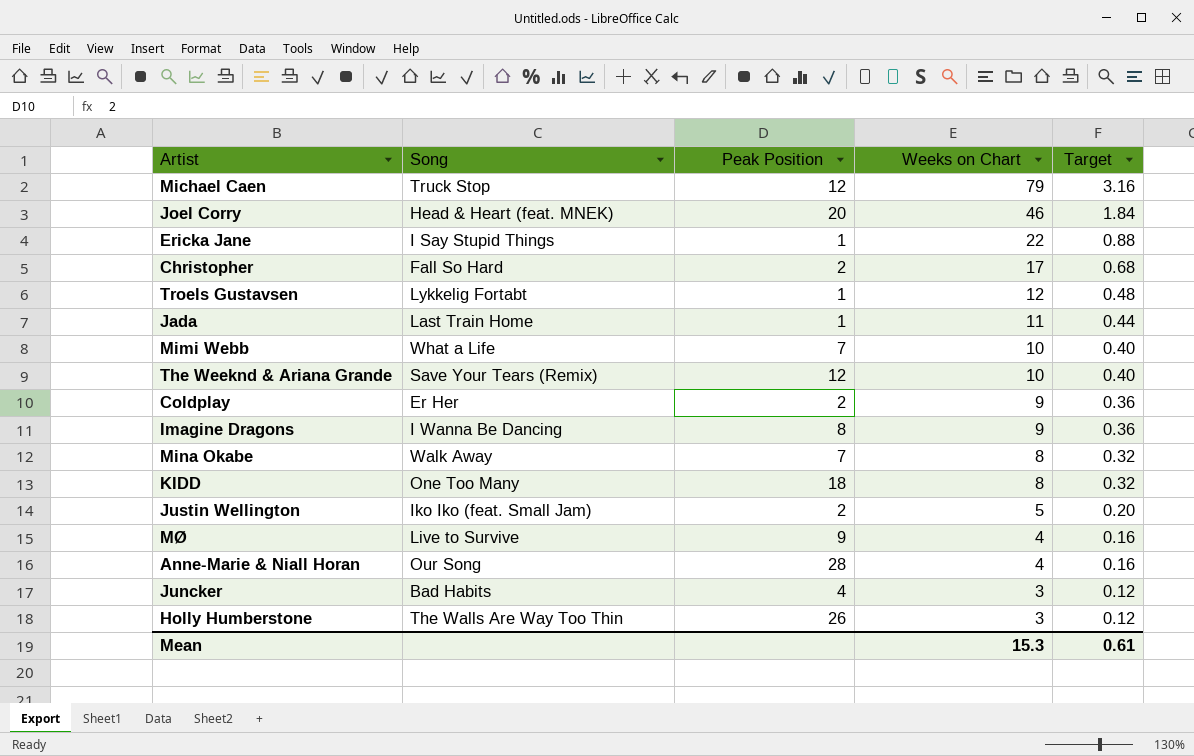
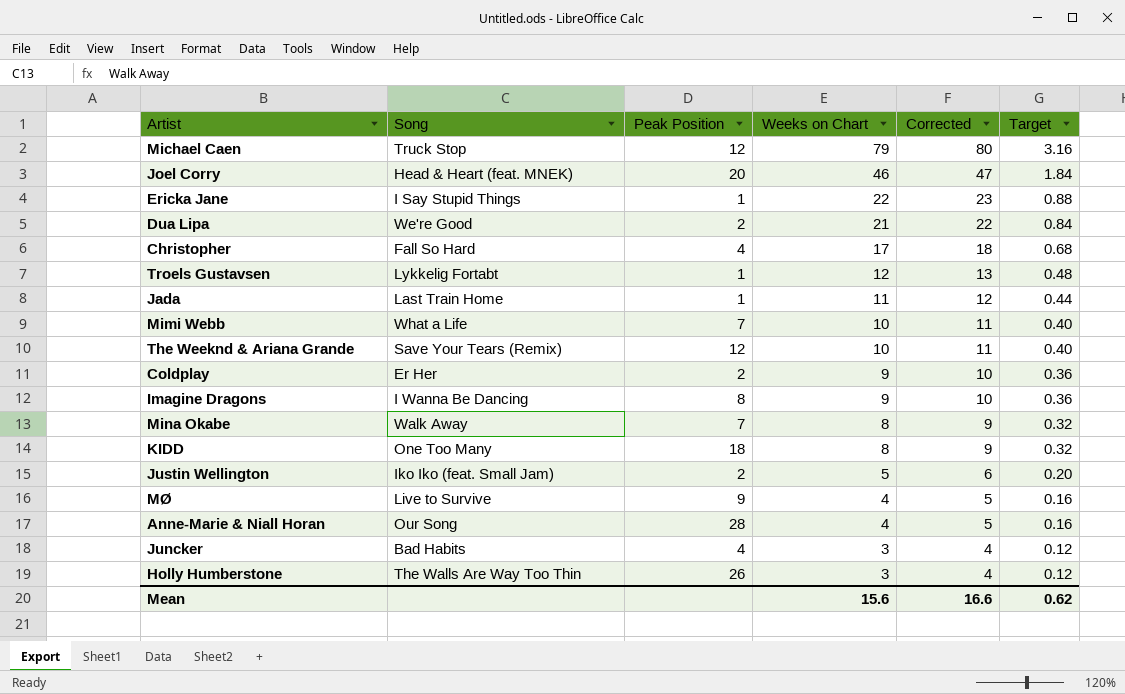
column Corrected | formula: none -> [Weeks on Chart] + 1
row Dua Lipa: none -> We're Good | 2 | 21 | 22 | 0.84
Christopher | Peak Position: 2 -> 4
Mean | Weeks on Chart: 15.3 -> 15.6
Mean | Target: 0.61 -> 0.62

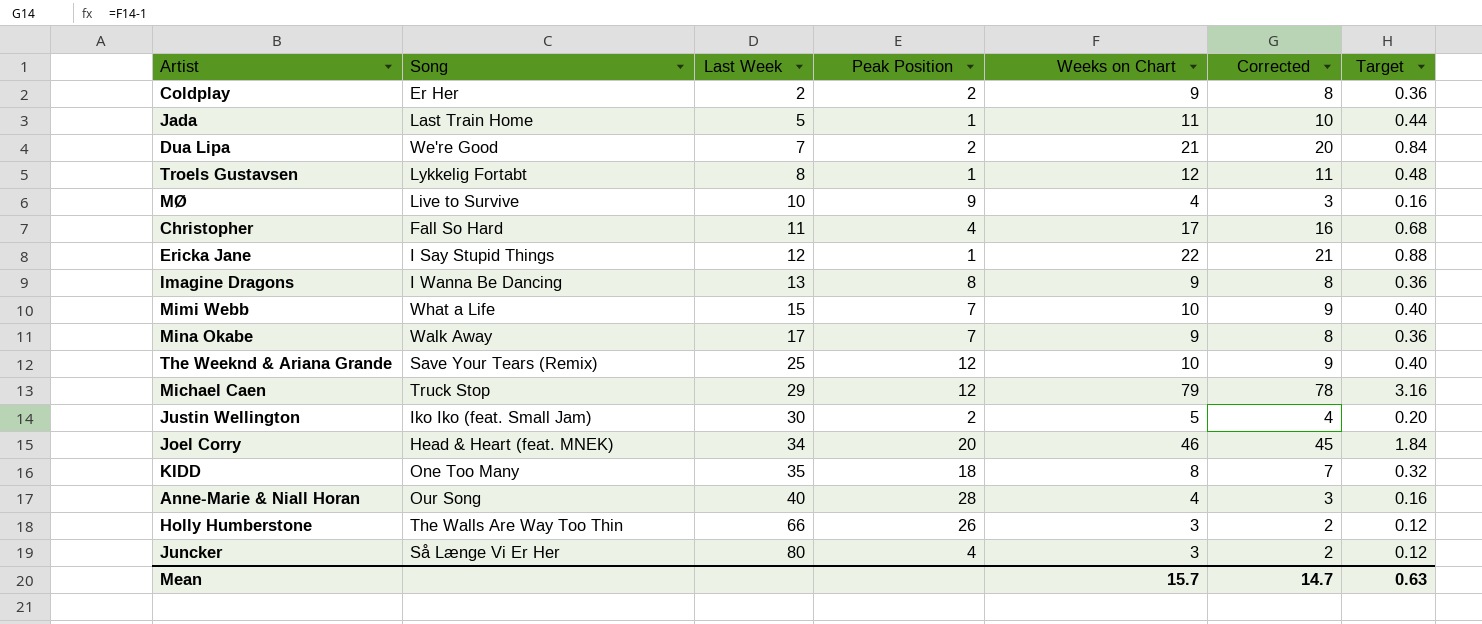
row order: Weeks on Chart descending -> Last Week ascending
column Last Week | position: none -> 3
column Corrected | formula: [Weeks on Chart] + 1 -> [Weeks on Chart] - 1
Mina Okabe | Weeks on Chart: 8 -> 9
Mina Okabe | Target: 0.32 -> 0.36
Juncker | Song: Bad Habits -> Så Længe Vi Er Her
Mean | Weeks on Chart: 15.6 -> 15.7
Mean | Corrected: 16.6 -> 14.7
Mean | Target: 0.62 -> 0.63

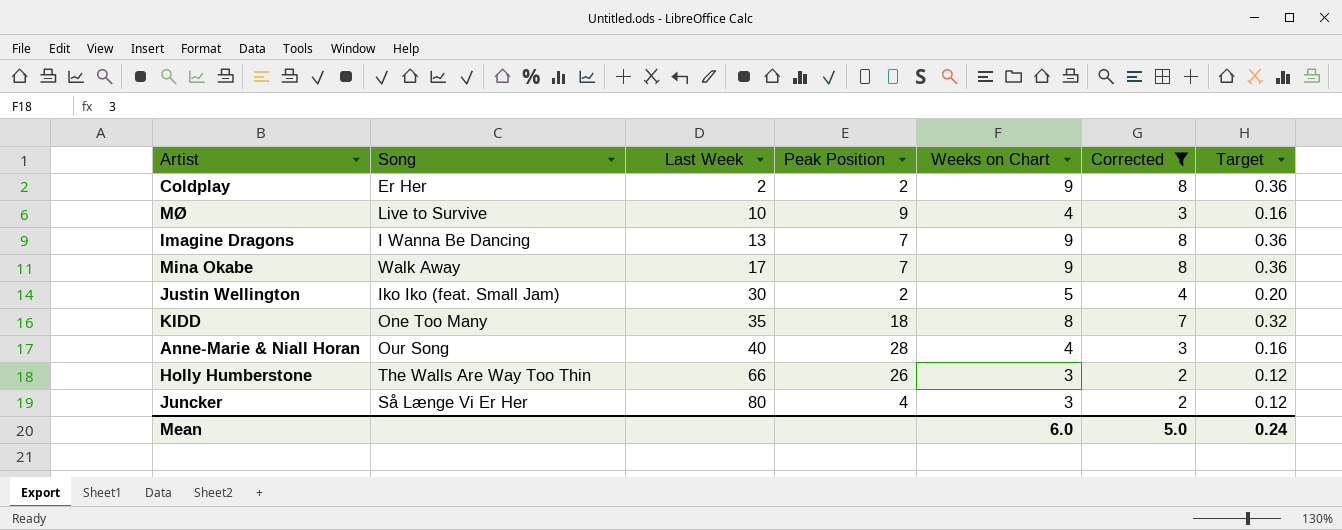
filter: none -> Corrected <= 8
Imagine Dragons | Peak Position: 8 -> 7
Mean | Weeks on Chart: 15.7 -> 6.0
Mean | Corrected: 14.7 -> 5.0
Mean | Target: 0.63 -> 0.24

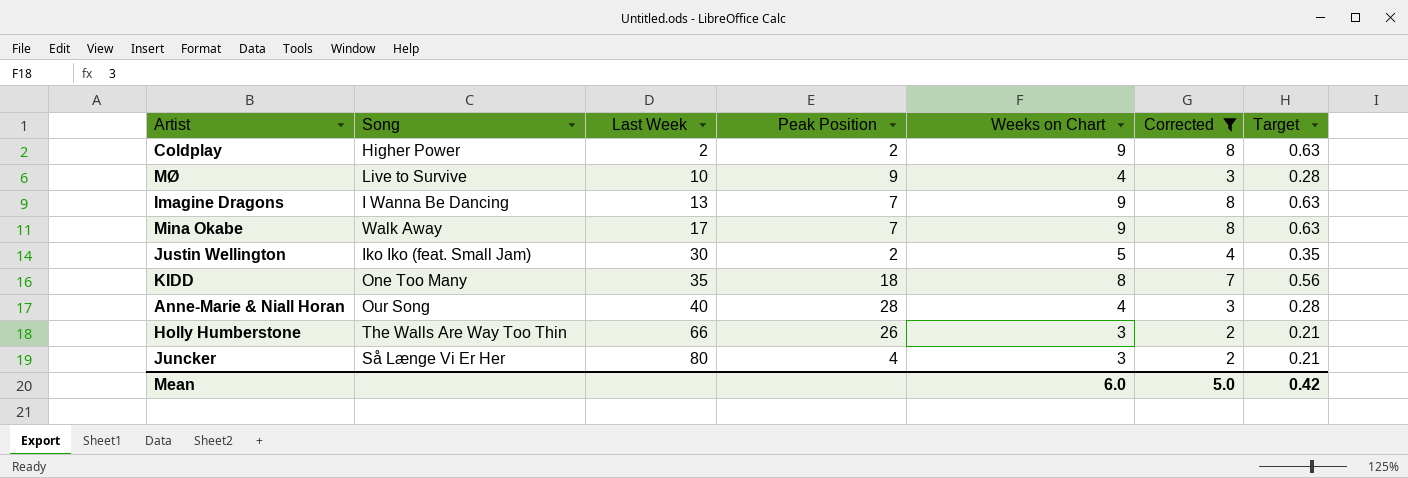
column Target | formula: [Weeks on Chart] * 0.04 -> [Weeks on Chart] * 0.07
Coldplay | Song: Er Her -> Higher Power
Mean | Target: 0.24 -> 0.42

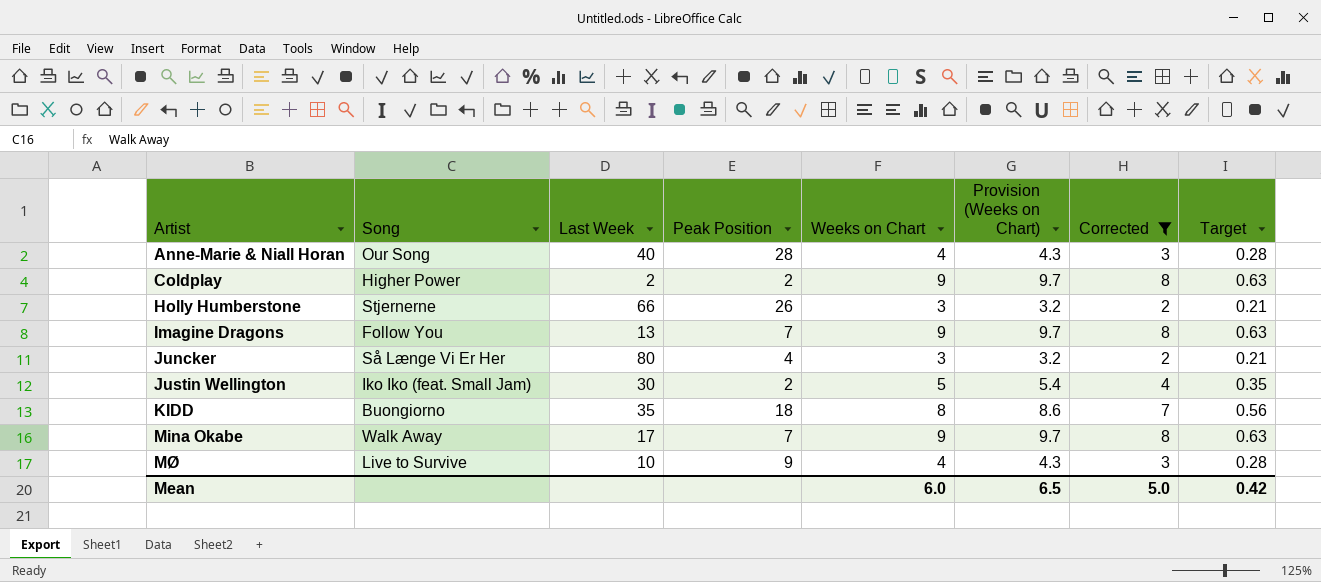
row order: Last Week ascending -> Artist ascending
column Provision (Weeks on Chart) | formula: none -> [Weeks on Chart] * 1.08
Holly Humberstone | Song: The Walls Are Way Too Thin -> Stjernerne
Imagine Dragons | Song: I Wanna Be Dancing -> Follow You
KIDD | Song: One Too Many -> Buongiorno

